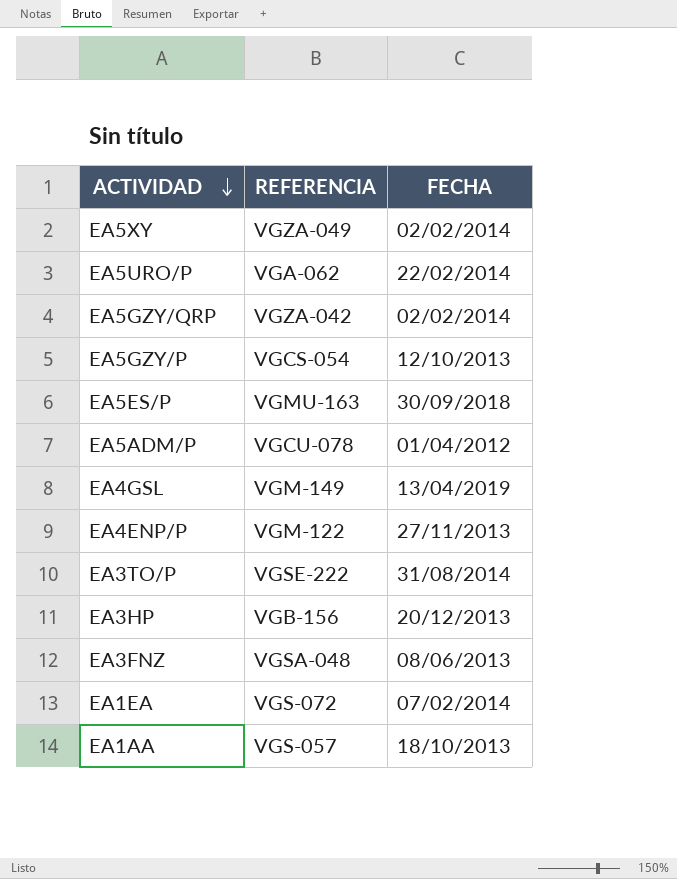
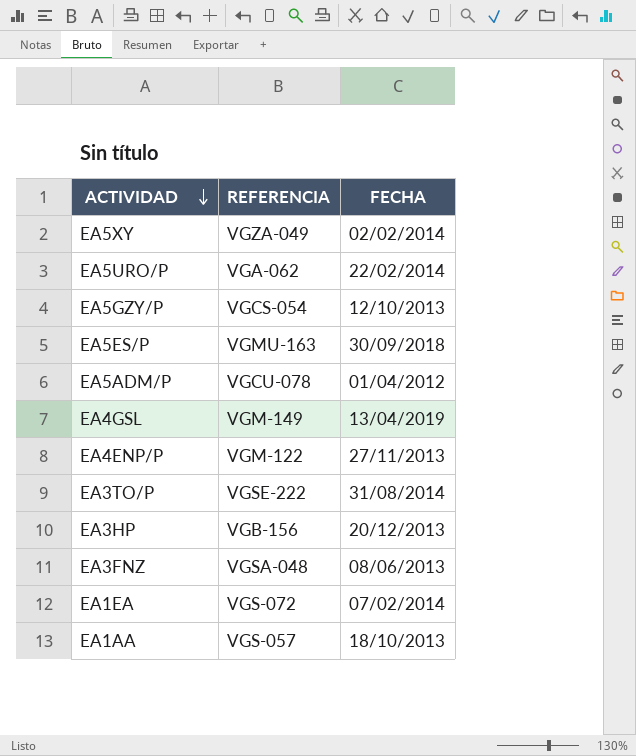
row EA5GZY/QRP: VGZA-042 | 02/02/2014 -> none

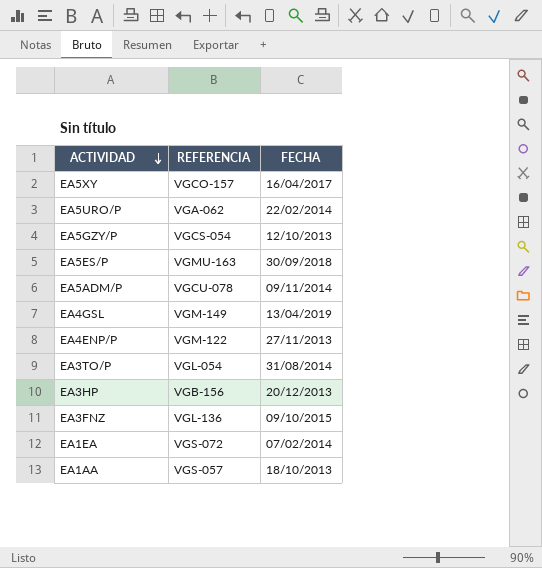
EA5XY | REFERENCIA: VGZA-049 -> VGCO-157
EA5XY | FECHA: 02/02/2014 -> 16/04/2017
EA5ADM/P | FECHA: 01/04/2012 -> 09/11/2014
EA3TO/P | REFERENCIA: VGSE-222 -> VGL-054
EA3FNZ | REFERENCIA: VGSA-048 -> VGL-136
EA3FNZ | FECHA: 08/06/2013 -> 09/10/2015

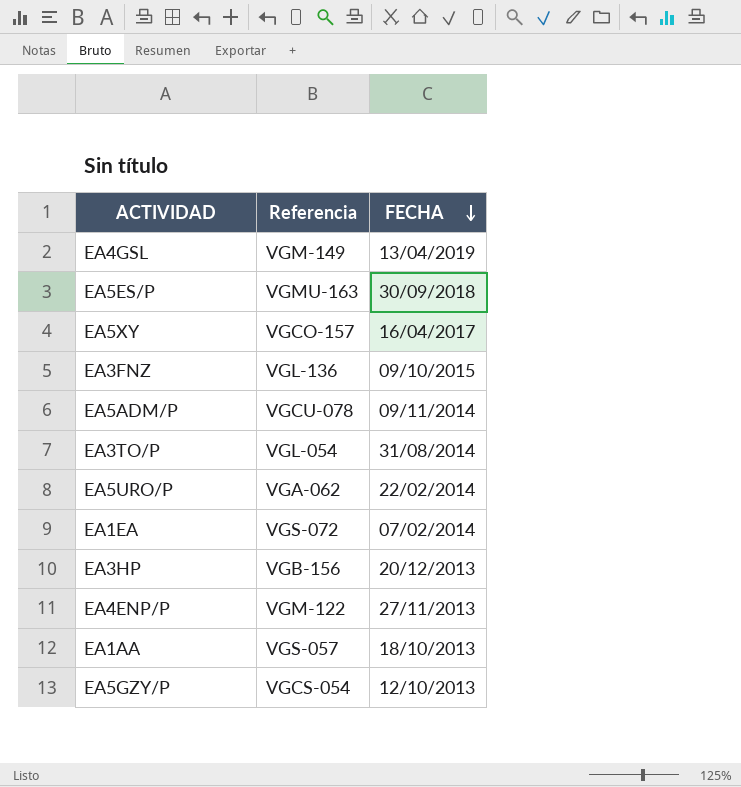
row order: ACTIVIDAD descending -> FECHA descending
column name: REFERENCIA -> Referencia

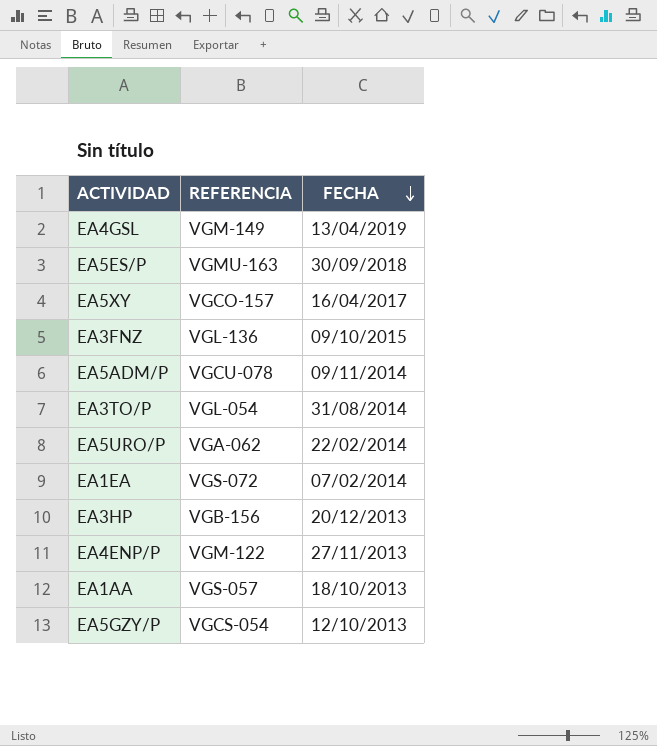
column name: Referencia -> REFERENCIA

